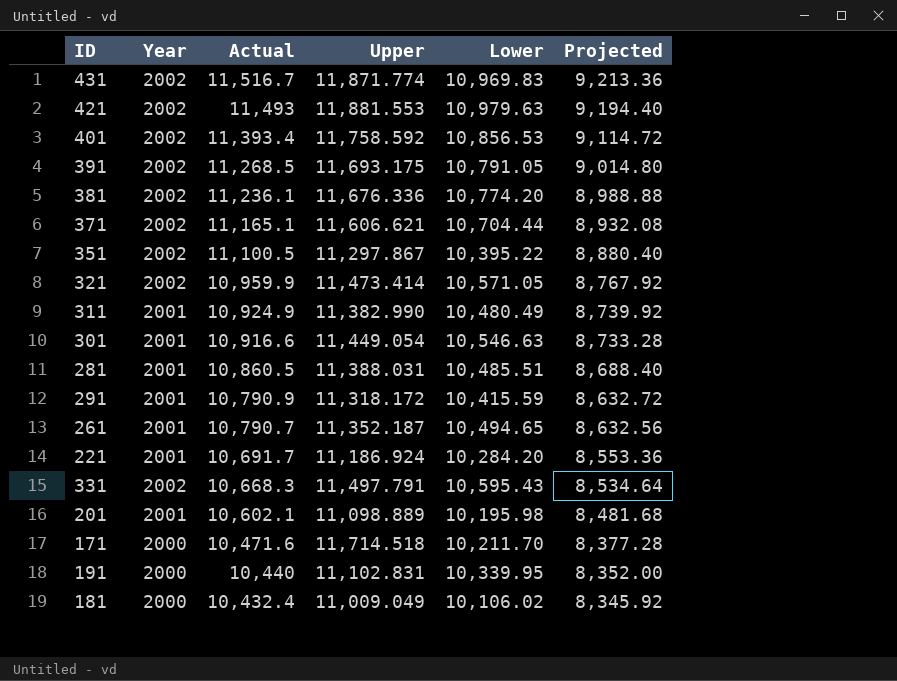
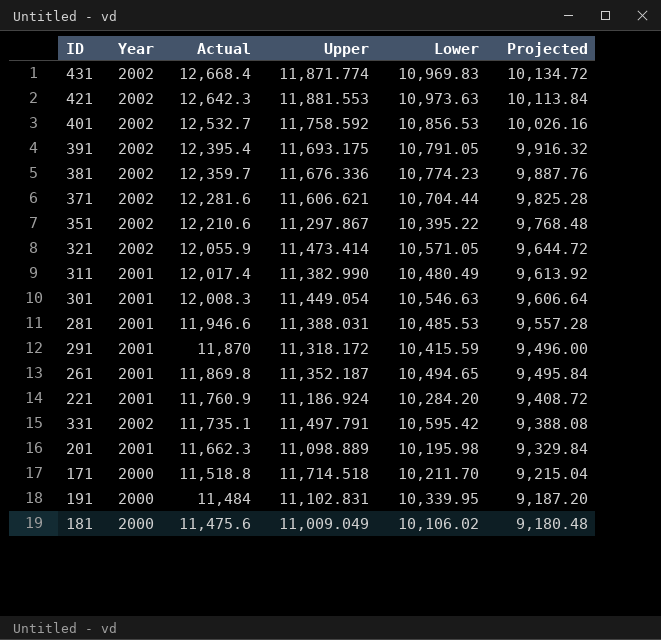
431 | Actual: 11,516.7 -> 12,668.4
431 | Projected: 9,213.36 -> 10,134.72
421 | Actual: 11,493 -> 12,642.3
421 | Lower: 10,979.63 -> 10,973.63
421 | Projected: 9,194.40 -> 10,113.84
401 | Actual: 11,393.4 -> 12,532.7
401 | Projected: 9,114.72 -> 10,026.16
391 | Actual: 11,268.5 -> 12,395.4
391 | Projected: 9,014.80 -> 9,916.32
381 | Actual: 11,236.1 -> 12,359.7
381 | Lower: 10,774.20 -> 10,774.23
381 | Projected: 8,988.88 -> 9,887.76
371 | Actual: 11,165.1 -> 12,281.6
371 | Projected: 8,932.08 -> 9,825.28
351 | Actual: 11,100.5 -> 12,210.6
351 | Projected: 8,880.40 -> 9,768.48
321 | Actual: 10,959.9 -> 12,055.9
321 | Projected: 8,767.92 -> 9,644.72
311 | Actual: 10,924.9 -> 12,017.4
311 | Projected: 8,739.92 -> 9,613.92
301 | Actual: 10,916.6 -> 12,008.3
301 | Projected: 8,733.28 -> 9,606.64
281 | Actual: 10,860.5 -> 11,946.6
281 | Lower: 10,485.51 -> 10,485.53
281 | Projected: 8,688.40 -> 9,557.28
291 | Actual: 10,790.9 -> 11,870
291 | Projected: 8,632.72 -> 9,496.00
261 | Actual: 10,790.7 -> 11,869.8
261 | Projected: 8,632.56 -> 9,495.84
221 | Actual: 10,691.7 -> 11,760.9
221 | Projected: 8,553.36 -> 9,408.72
331 | Actual: 10,668.3 -> 11,735.1
331 | Lower: 10,595.43 -> 10,595.42
331 | Projected: 8,534.64 -> 9,388.08
201 | Actual: 10,602.1 -> 11,662.3
201 | Projected: 8,481.68 -> 9,329.84
171 | Actual: 10,471.6 -> 11,518.8
171 | Projected: 8,377.28 -> 9,215.04
191 | Actual: 10,440 -> 11,484
191 | Projected: 8,352.00 -> 9,187.20
181 | Actual: 10,432.4 -> 11,475.6
181 | Projected: 8,345.92 -> 9,180.48

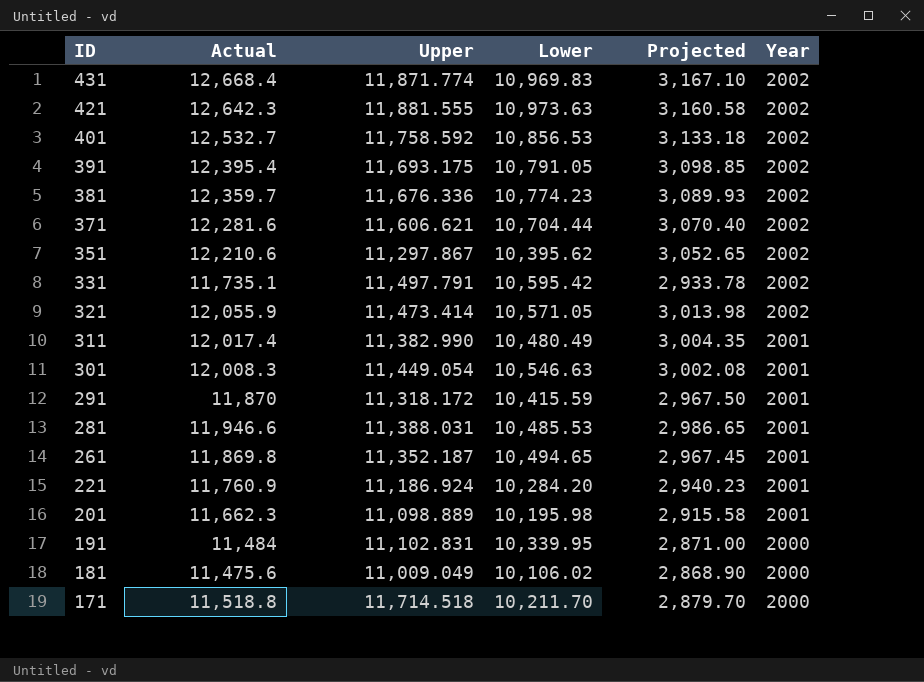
row order: Actual descending -> ID descending
column Projected | formula: [Actual] * 0.8 -> [Actual] * 0.25
column Year | position: 2 -> 6
421 | Upper: 11,881.553 -> 11,881.555
351 | Lower: 10,395.22 -> 10,395.62

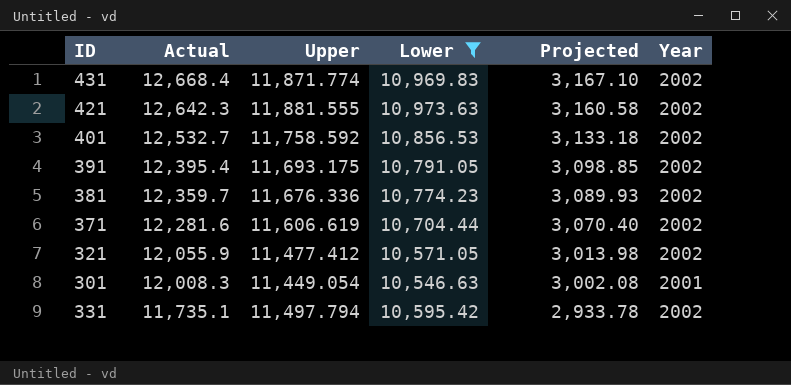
filter: none -> Lower >= 10,546.63
row order: ID descending -> Actual descending
371 | Upper: 11,606.621 -> 11,606.619
321 | Upper: 11,473.414 -> 11,477.412
331 | Upper: 11,497.791 -> 11,497.794

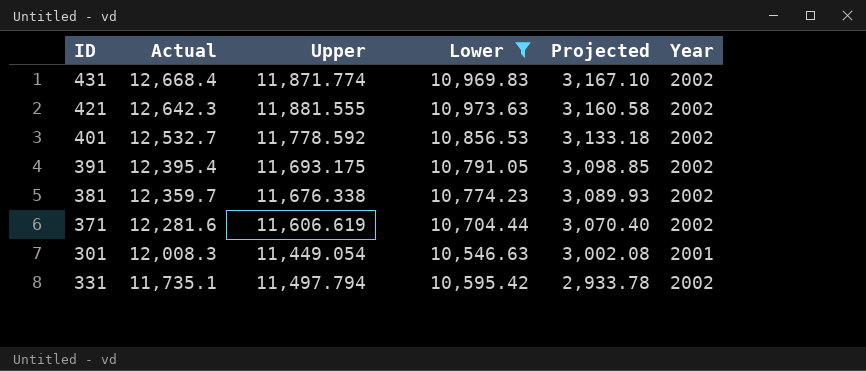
row 321: 12,055.9 | 11,477.412 | 10,571.05 | 3,013.98 | 2002 -> none
401 | Upper: 11,758.592 -> 11,778.592
381 | Upper: 11,676.336 -> 11,676.338

